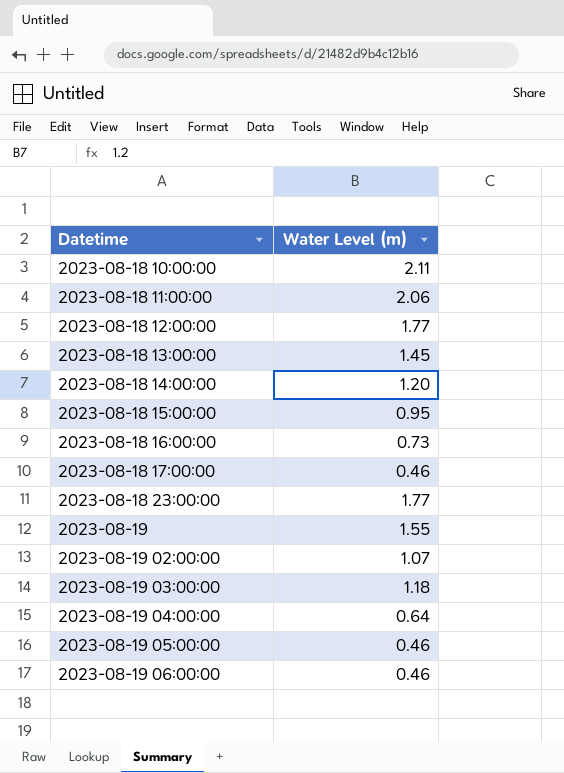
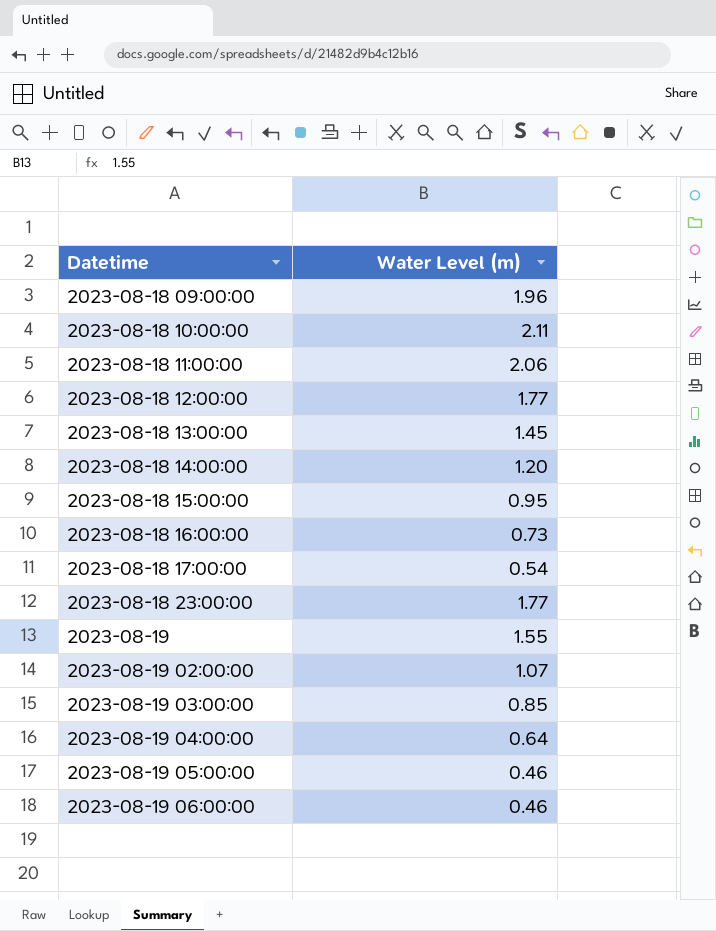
row 2023-08-18 09:00:00: none -> 1.96
2023-08-18 17:00:00 | Water Level (m): 0.46 -> 0.54
2023-08-19 03:00:00 | Water Level (m): 1.18 -> 0.85

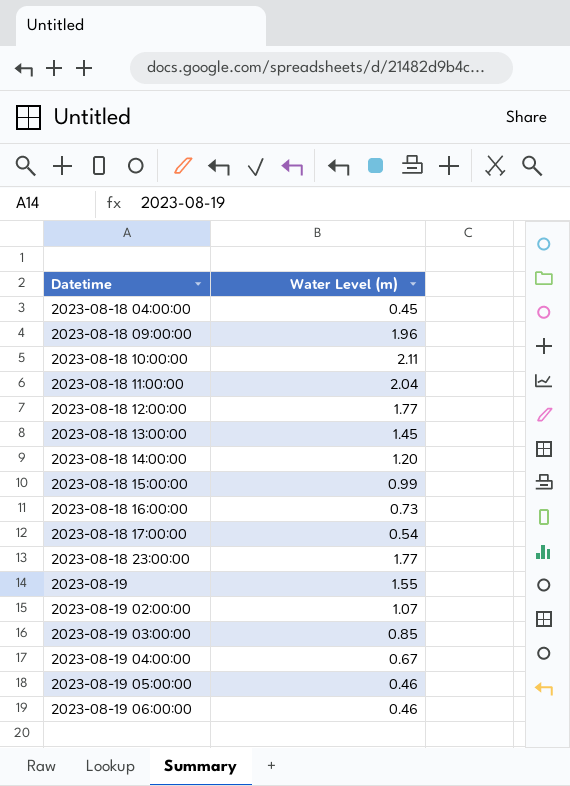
row 2023-08-18 04:00:00: none -> 0.45
2023-08-18 11:00:00 | Water Level (m): 2.06 -> 2.04
2023-08-18 15:00:00 | Water Level (m): 0.95 -> 0.99
2023-08-19 04:00:00 | Water Level (m): 0.64 -> 0.67

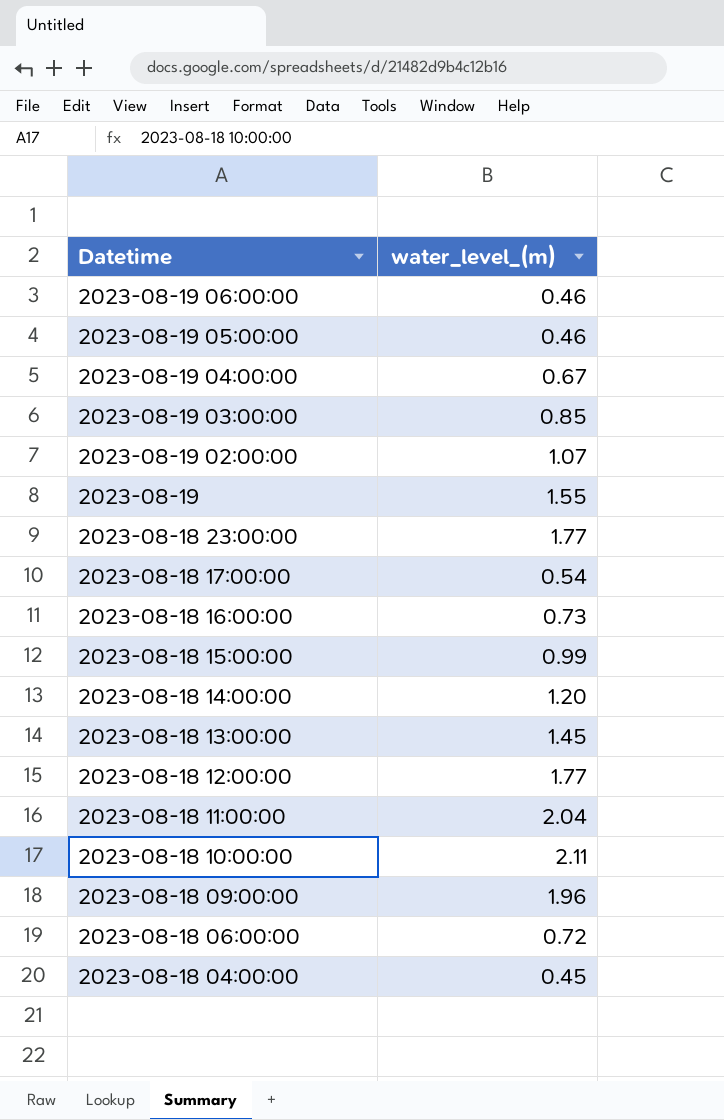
row order: Datetime ascending -> Datetime descending
column name: Water Level (m) -> water_level_(m)
row 2023-08-18 06:00:00: none -> 0.72

